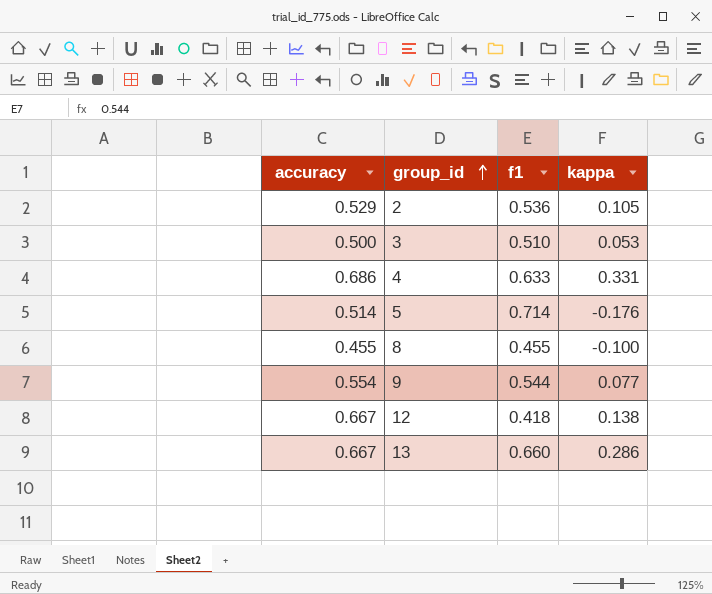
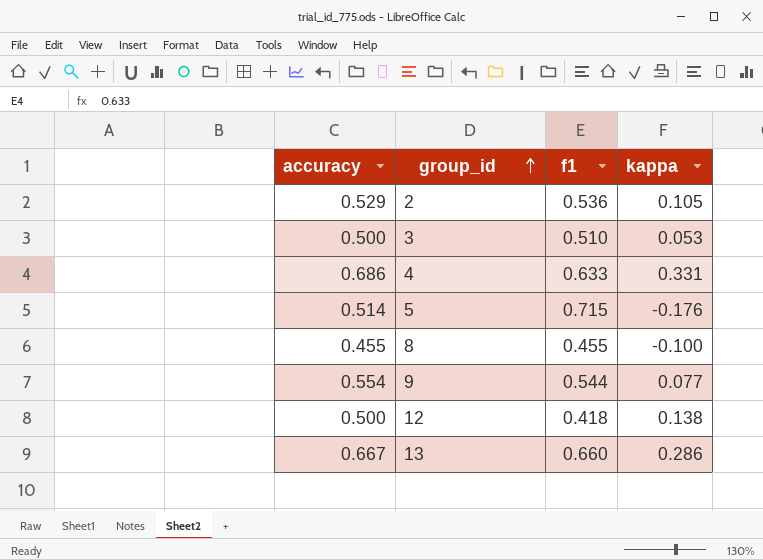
5 | f1: 0.714 -> 0.715
12 | accuracy: 0.667 -> 0.500

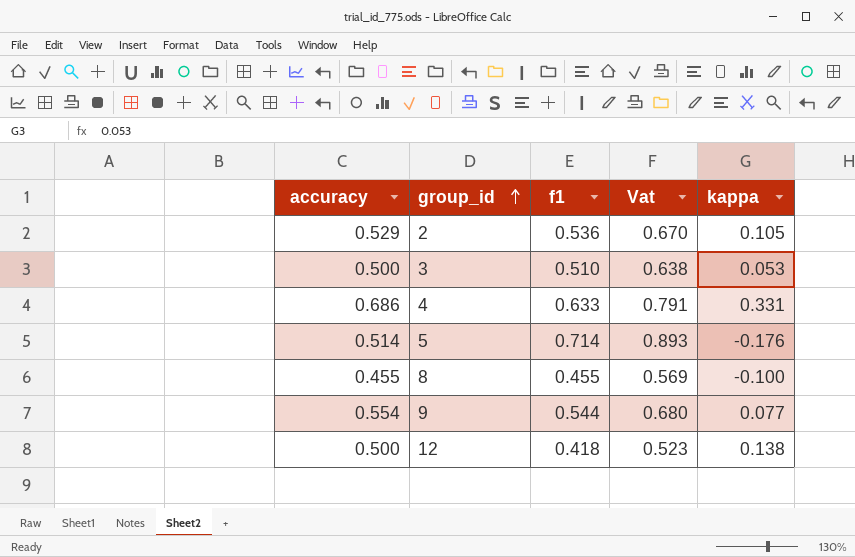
column Vat | formula: none -> [f1] * 1.25
row 13: 0.667 | 0.660 | 0.286 -> none
5 | f1: 0.715 -> 0.714

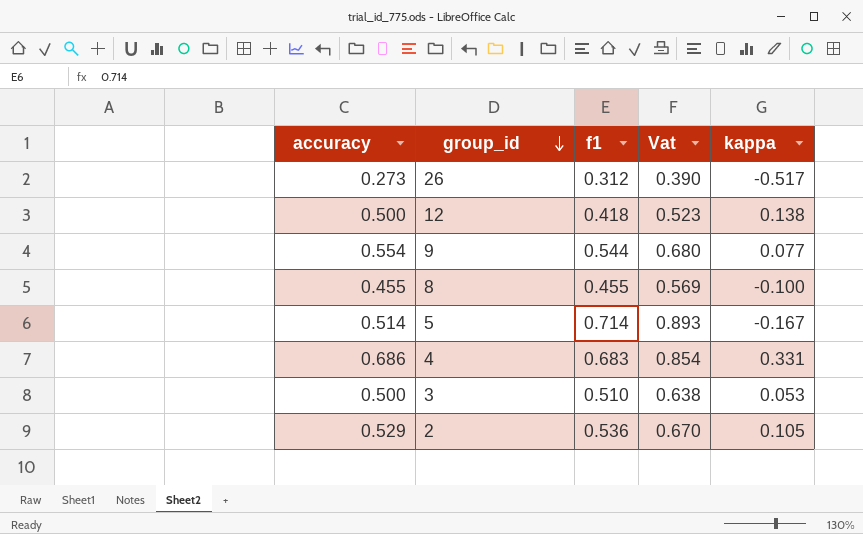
row order: group_id ascending -> group_id descending
row 26: none -> 0.273 | 0.312 | 0.390 | -0.517
5 | kappa: -0.176 -> -0.167
4 | f1: 0.633 -> 0.683
4 | Vat: 0.791 -> 0.854

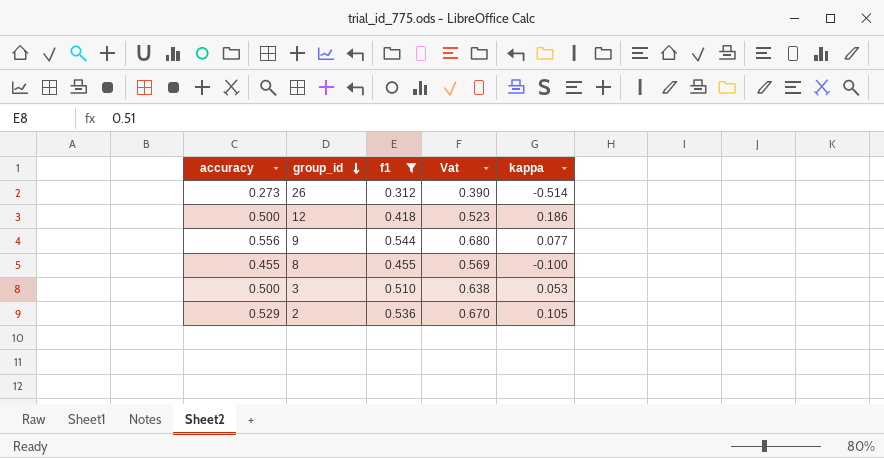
filter: none -> f1 <= 0.544
26 | kappa: -0.517 -> -0.514
12 | kappa: 0.138 -> 0.186
9 | accuracy: 0.554 -> 0.556

